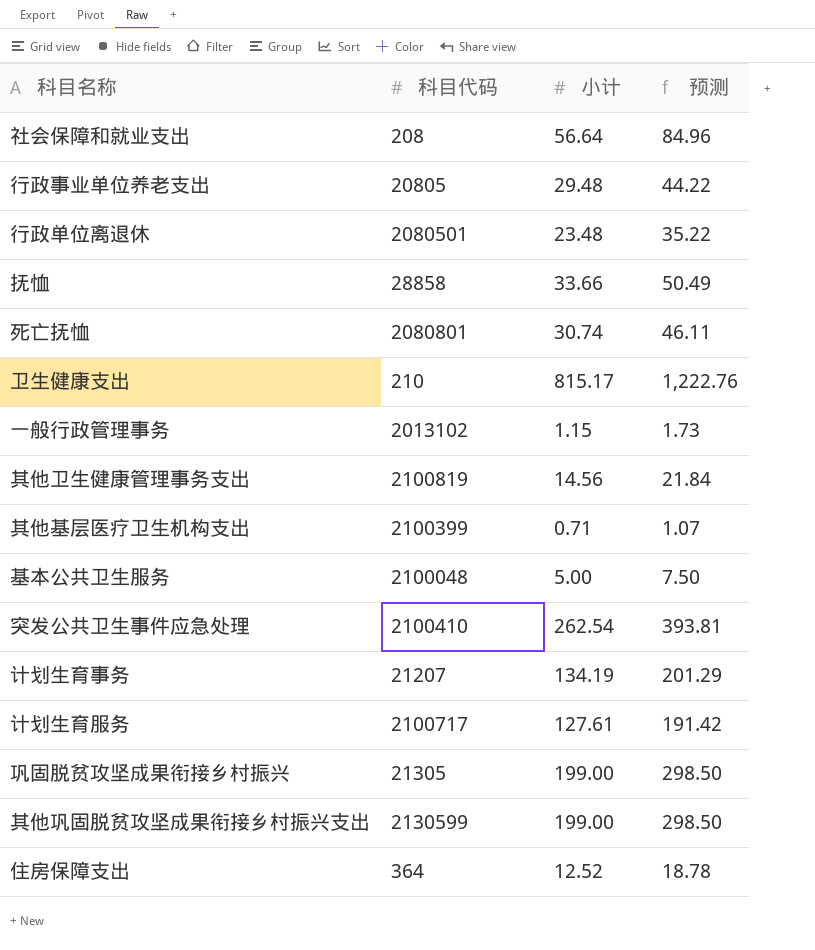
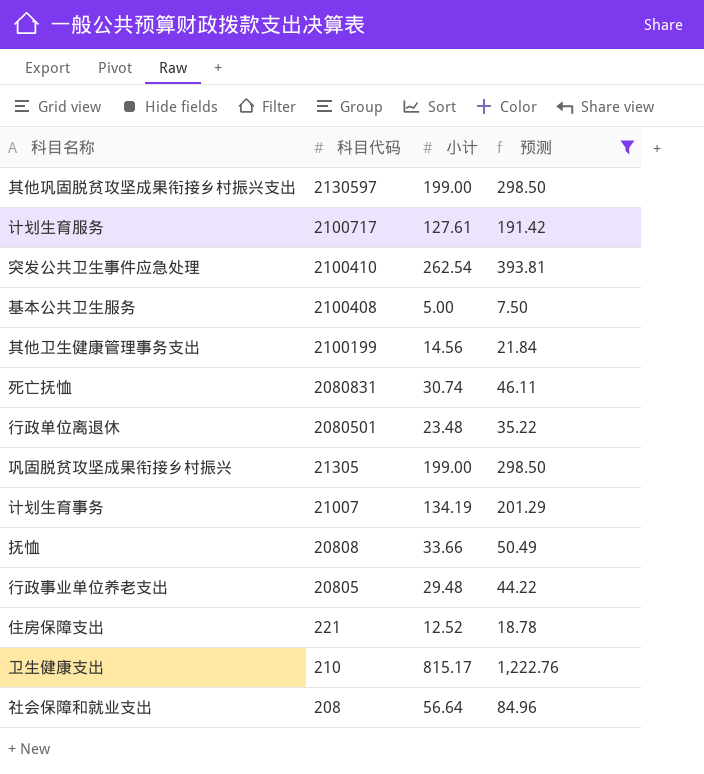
filter: none -> 预测 >= 7.50
row order: none -> 科目代码 descending
其他巩固脱贫攻坚成果衔接乡村振兴支出 | 科目代码: 2130599 -> 2130597
基本公共卫生服务 | 科目代码: 2100048 -> 2100408
其他卫生健康管理事务支出 | 科目代码: 2100819 -> 2100199
死亡抚恤 | 科目代码: 2080801 -> 2080831
计划生育事务 | 科目代码: 21207 -> 21007
抚恤 | 科目代码: 28858 -> 20808
住房保障支出 | 科目代码: 364 -> 221

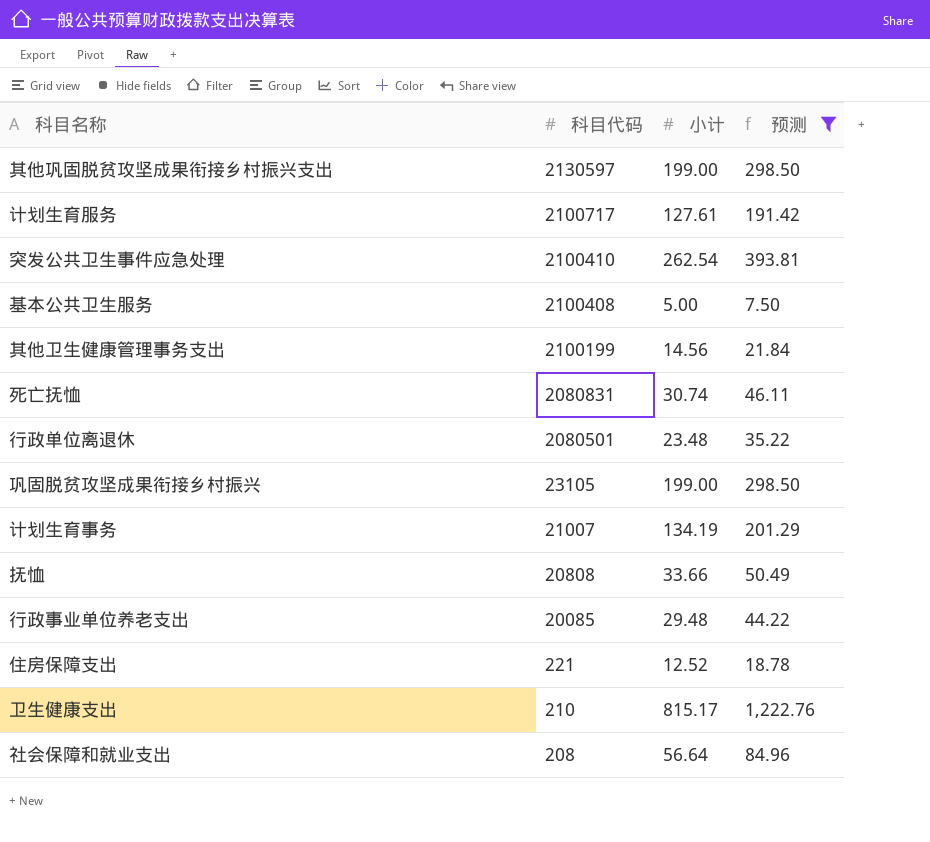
巩固脱贫攻坚成果衔接乡村振兴 | 科目代码: 21305 -> 23105
行政事业单位养老支出 | 科目代码: 20805 -> 20085

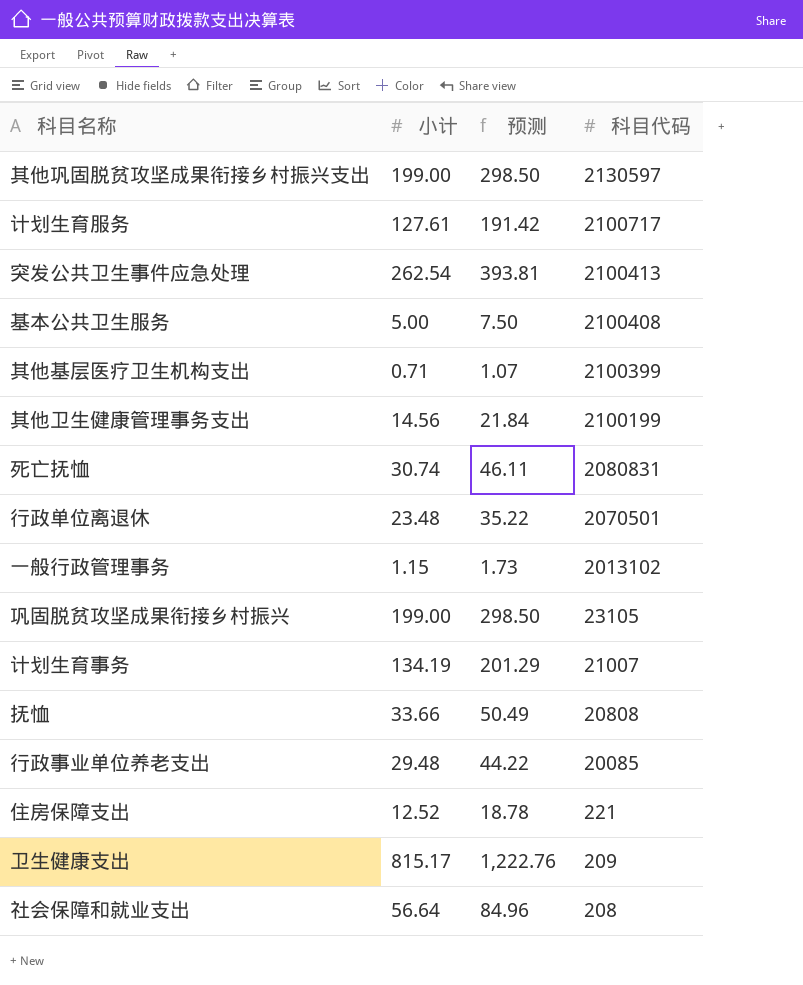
filter: 预测 >= 7.50 -> none
column 科目代码 | position: 2 -> 4
突发公共卫生事件应急处理 | 科目代码: 2100410 -> 2100413
行政单位离退休 | 科目代码: 2080501 -> 2070501
卫生健康支出 | 科目代码: 210 -> 209

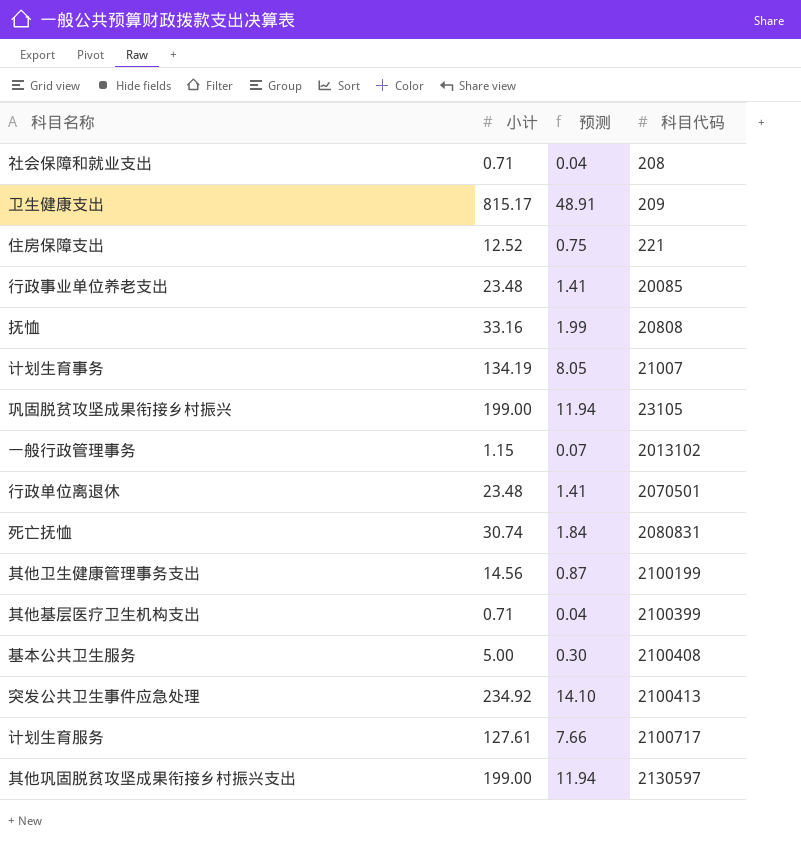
row order: 科目代码 descending -> 科目代码 ascending
column 预测 | formula: [小计] * 1.5 -> [小计] * 0.06
社会保障和就业支出 | 小计: 56.64 -> 0.71
行政事业单位养老支出 | 小计: 29.48 -> 23.48
抚恤 | 小计: 33.66 -> 33.16
突发公共卫生事件应急处理 | 小计: 262.54 -> 234.92

